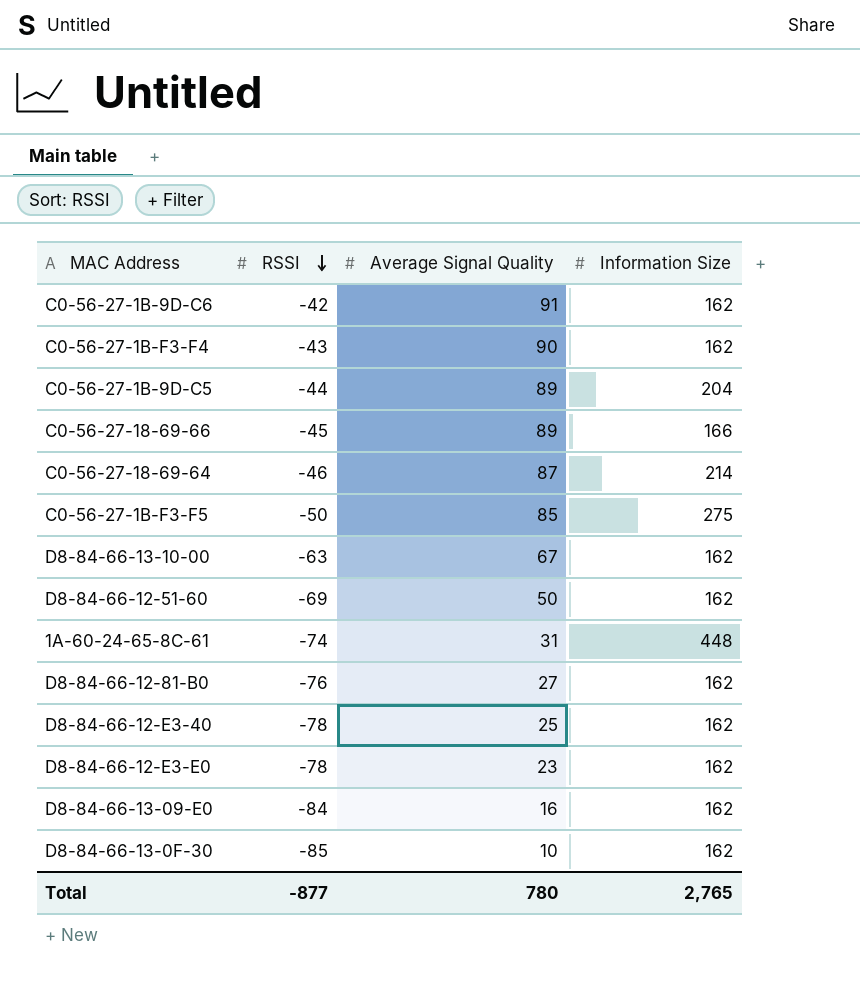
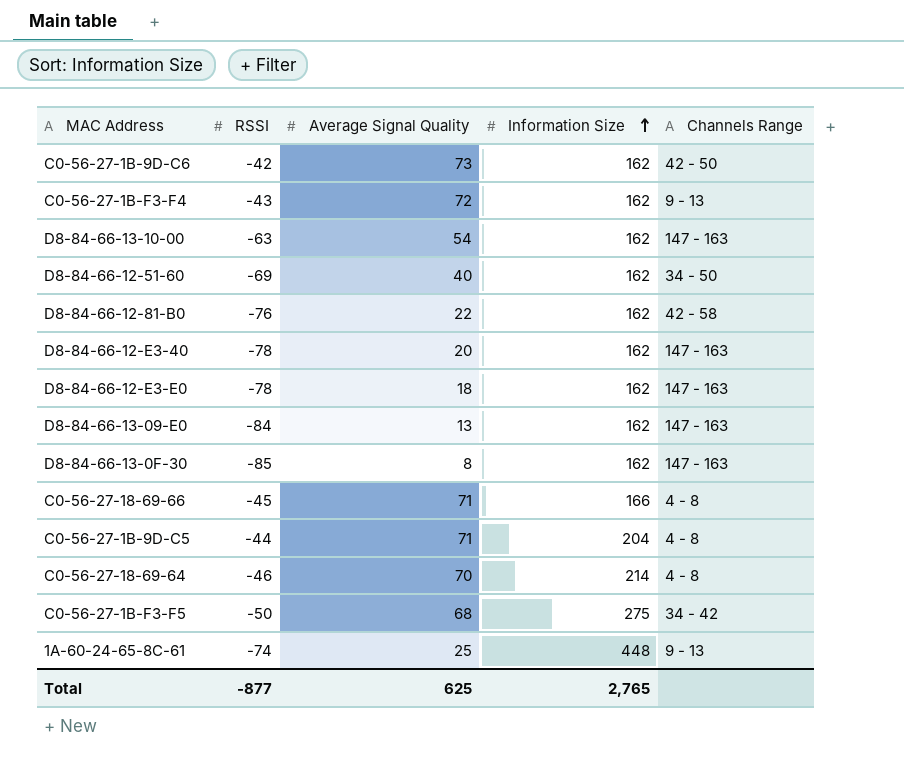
row order: RSSI descending -> Information Size ascending
column Channels Range | position: none -> 5
C0-56-27-1B-9D-C6 | Average Signal Quality: 91 -> 73
C0-56-27-1B-F3-F4 | Average Signal Quality: 90 -> 72
D8-84-66-13-10-00 | Average Signal Quality: 67 -> 54
D8-84-66-12-51-60 | Average Signal Quality: 50 -> 40
D8-84-66-12-81-B0 | Average Signal Quality: 27 -> 22
D8-84-66-12-E3-40 | Average Signal Quality: 25 -> 20
D8-84-66-12-E3-E0 | Average Signal Quality: 23 -> 18
D8-84-66-13-09-E0 | Average Signal Quality: 16 -> 13
D8-84-66-13-0F-30 | Average Signal Quality: 10 -> 8
C0-56-27-18-69-66 | Average Signal Quality: 89 -> 71
C0-56-27-1B-9D-C5 | Average Signal Quality: 89 -> 71
C0-56-27-18-69-64 | Average Signal Quality: 87 -> 70
C0-56-27-1B-F3-F5 | Average Signal Quality: 85 -> 68
1A-60-24-65-8C-61 | Average Signal Quality: 31 -> 25
Total | Average Signal Quality: 780 -> 625

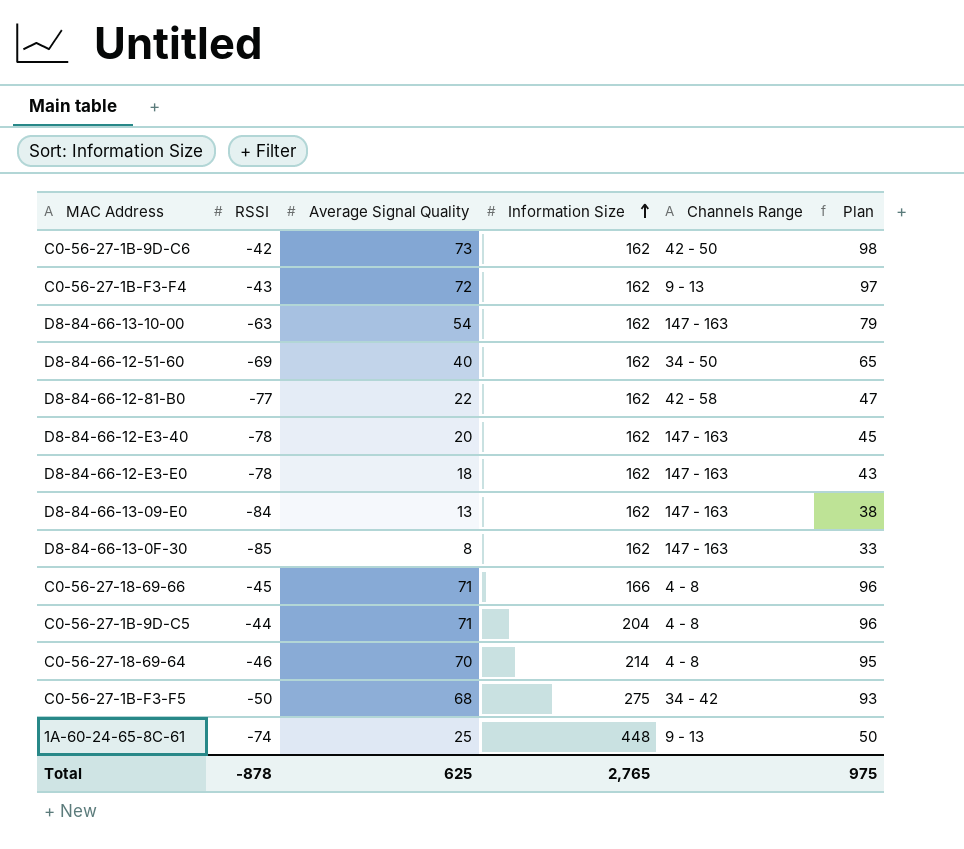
column Plan | formula: none -> [Average Signal Quality] + 25
D8-84-66-12-81-B0 | RSSI: -76 -> -77
Total | RSSI: -877 -> -878

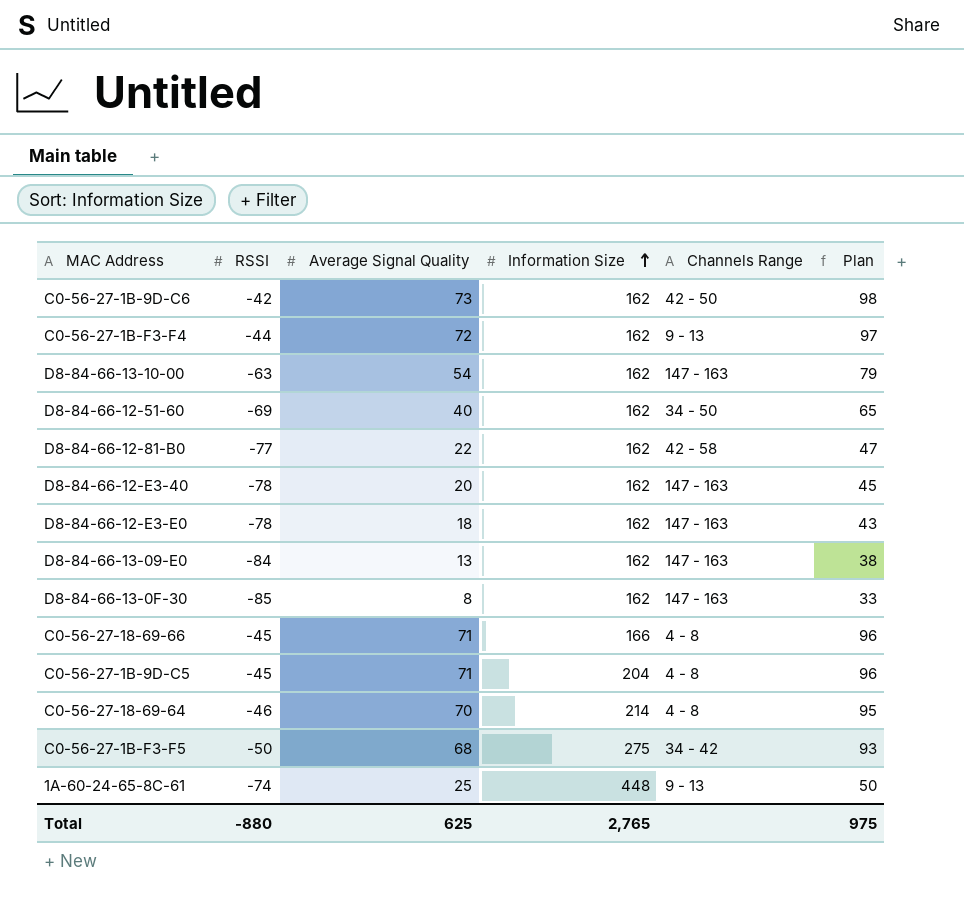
C0-56-27-1B-F3-F4 | RSSI: -43 -> -44
C0-56-27-1B-9D-C5 | RSSI: -44 -> -45
Total | RSSI: -878 -> -880

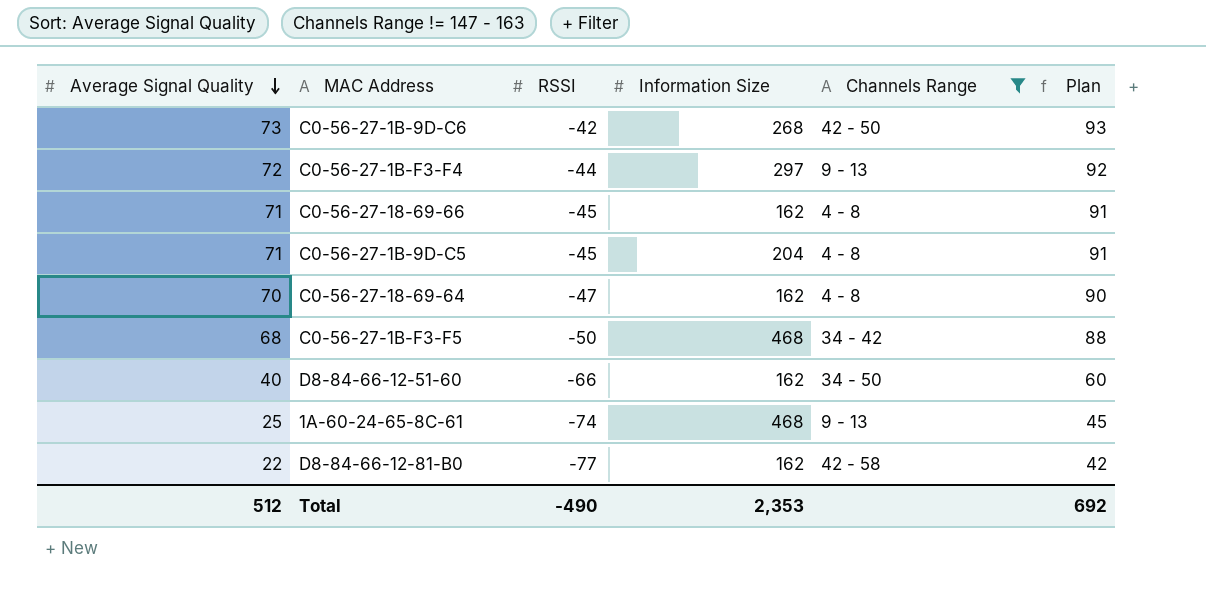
filter: none -> Channels Range != 147 - 163
row order: Information Size ascending -> Average Signal Quality descending
column Average Signal Quality | position: 3 -> 1
column Plan | formula: [Average Signal Quality] + 25 -> [Average Signal Quality] + 20
C0-56-27-1B-9D-C6 | Information Size: 162 -> 268
C0-56-27-1B-F3-F4 | Information Size: 162 -> 297
C0-56-27-18-69-66 | Information Size: 166 -> 162
C0-56-27-18-69-64 | RSSI: -46 -> -47
C0-56-27-18-69-64 | Information Size: 214 -> 162
C0-56-27-1B-F3-F5 | Information Size: 275 -> 468
D8-84-66-12-51-60 | RSSI: -69 -> -66
1A-60-24-65-8C-61 | Information Size: 448 -> 468
Total | Average Signal Quality: 625 -> 512
Total | RSSI: -880 -> -490
Total | Information Size: 2,765 -> 2,353
Total | Plan: 975 -> 692

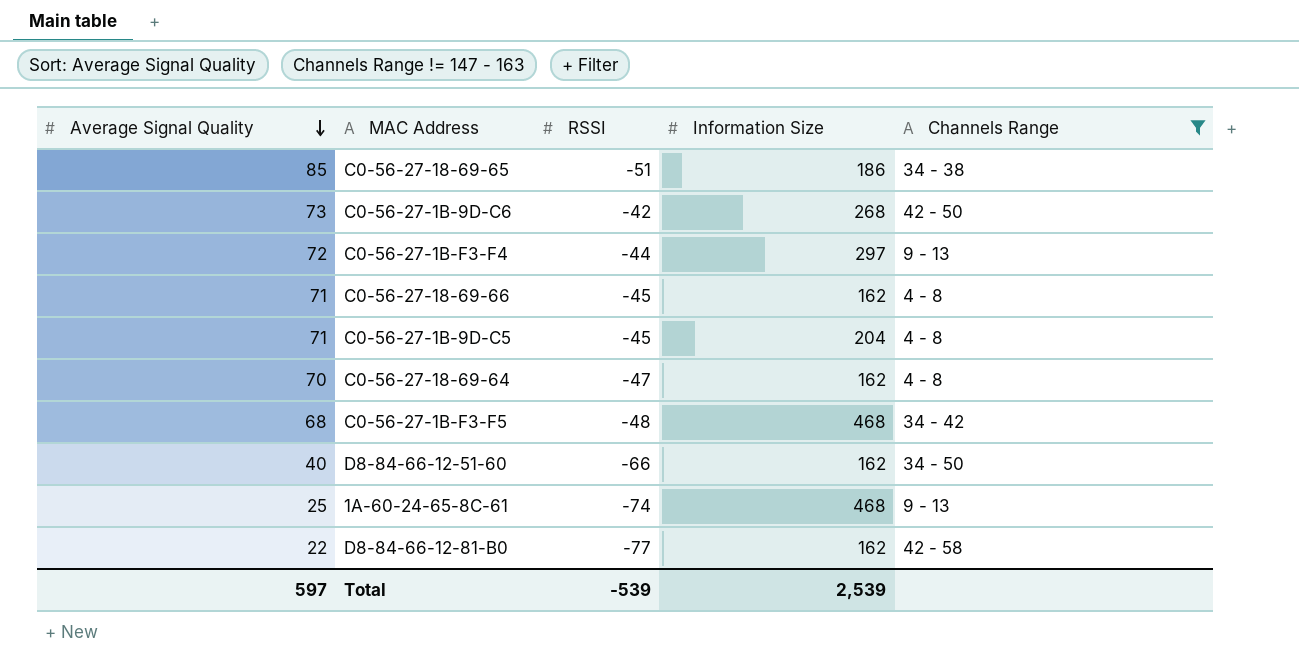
column Plan | formula: [Average Signal Quality] + 20 -> none
row C0-56-27-18-69-65: none -> 85 | -51 | 186 | 34 - 38
C0-56-27-1B-F3-F5 | RSSI: -50 -> -48
Total | Average Signal Quality: 512 -> 597
Total | RSSI: -490 -> -539
Total | Information Size: 2,353 -> 2,539

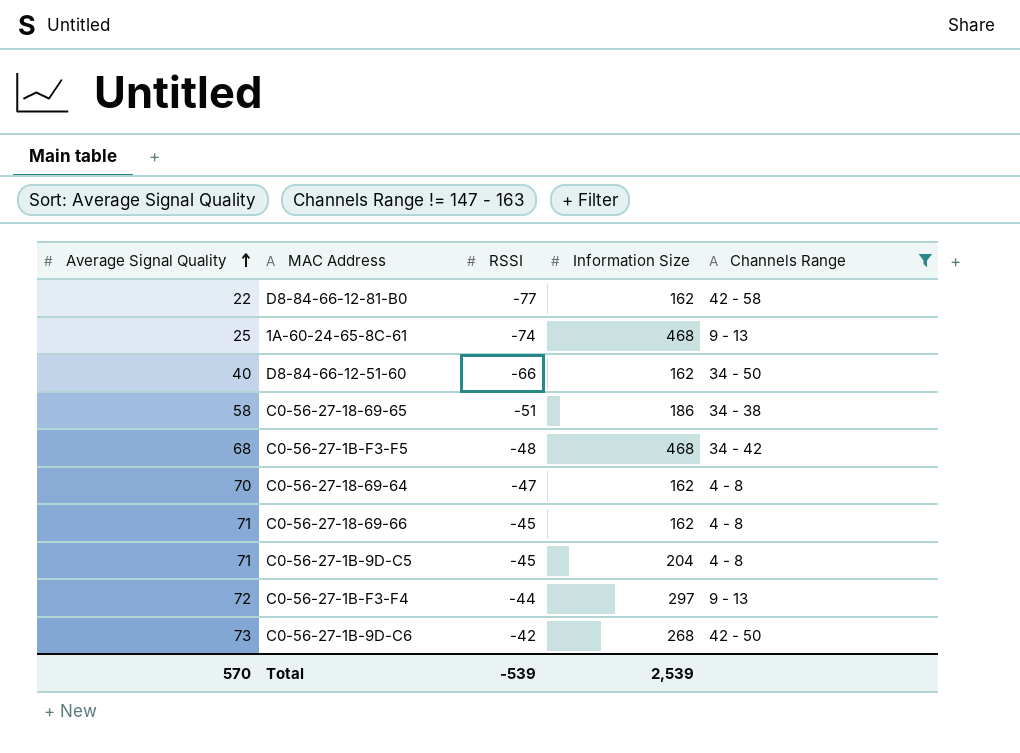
row order: Average Signal Quality descending -> Average Signal Quality ascending
C0-56-27-18-69-65 | Average Signal Quality: 85 -> 58
Total | Average Signal Quality: 597 -> 570

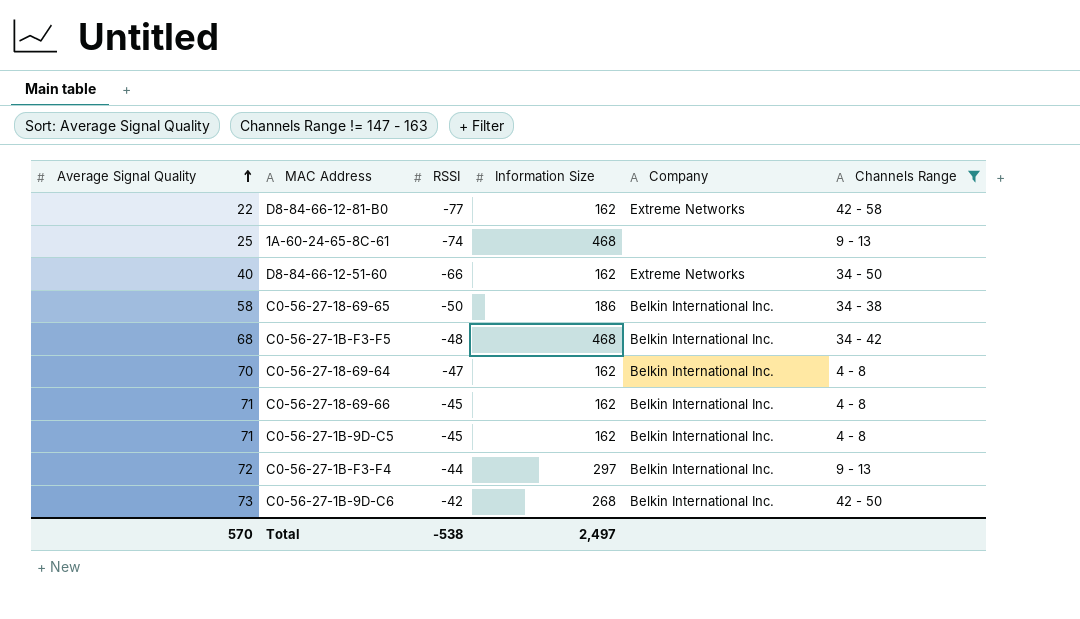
column Company | position: none -> 5
C0-56-27-18-69-65 | RSSI: -51 -> -50
C0-56-27-1B-9D-C5 | Information Size: 204 -> 162
Total | RSSI: -539 -> -538
Total | Information Size: 2,539 -> 2,497

